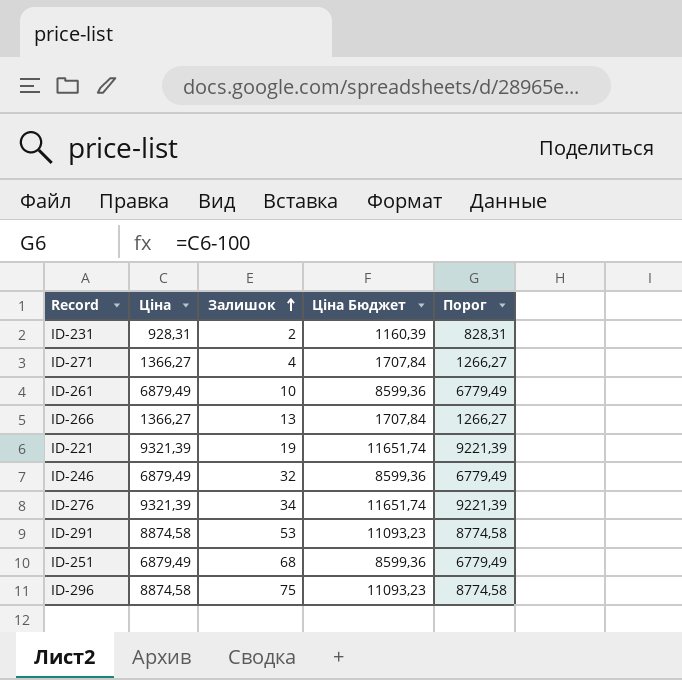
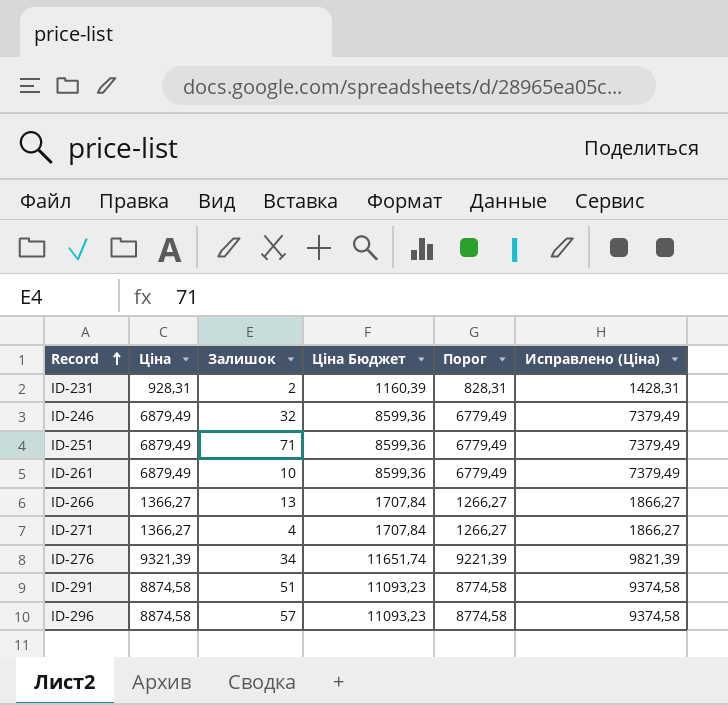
row order: Залишок ascending -> Record ascending
column Исправлено (Ціна) | formula: none -> [Ціна] + 500
row ID-221: 9321,39 | 19 | 11651,74 | 9221,39 -> none
ID-251 | Залишок: 68 -> 71
ID-291 | Залишок: 53 -> 51
ID-296 | Залишок: 75 -> 57

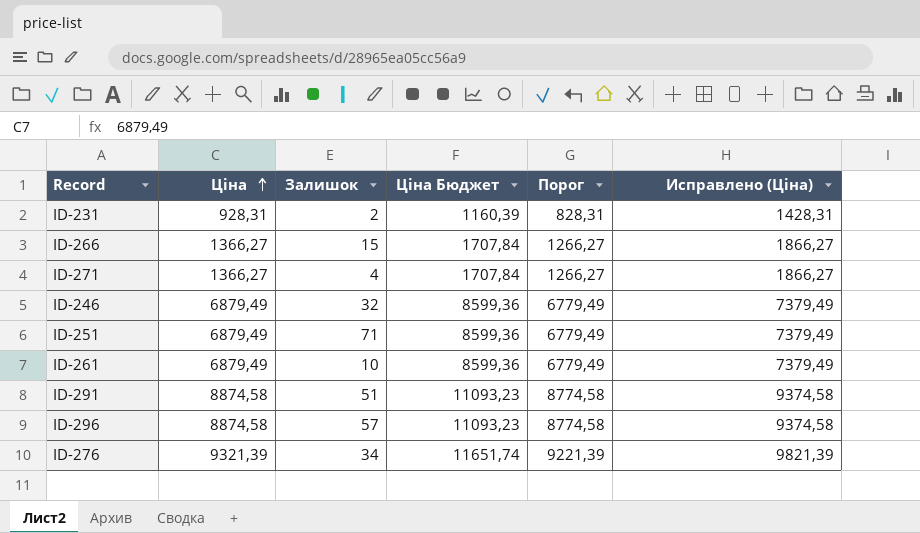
row order: Record ascending -> Ціна ascending
ID-266 | Залишок: 13 -> 15

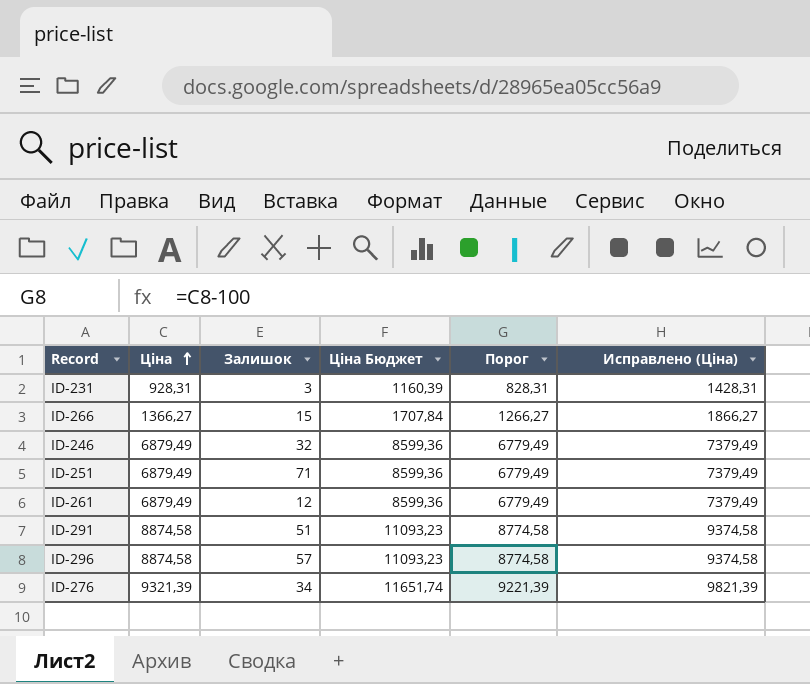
row ID-271: 1366,27 | 4 | 1707,84 | 1266,27 | 1866,27 -> none
ID-231 | Залишок: 2 -> 3
ID-261 | Залишок: 10 -> 12

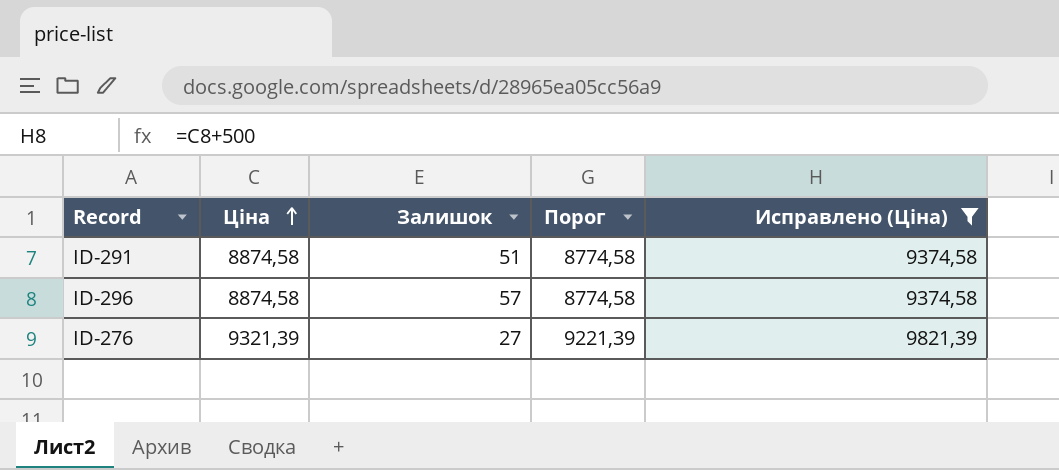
filter: none -> Исправлено (Ціна) >= 9374,58
column Ціна Бюджет | formula: [Ціна] * 1,25 -> none
ID-276 | Залишок: 34 -> 27

